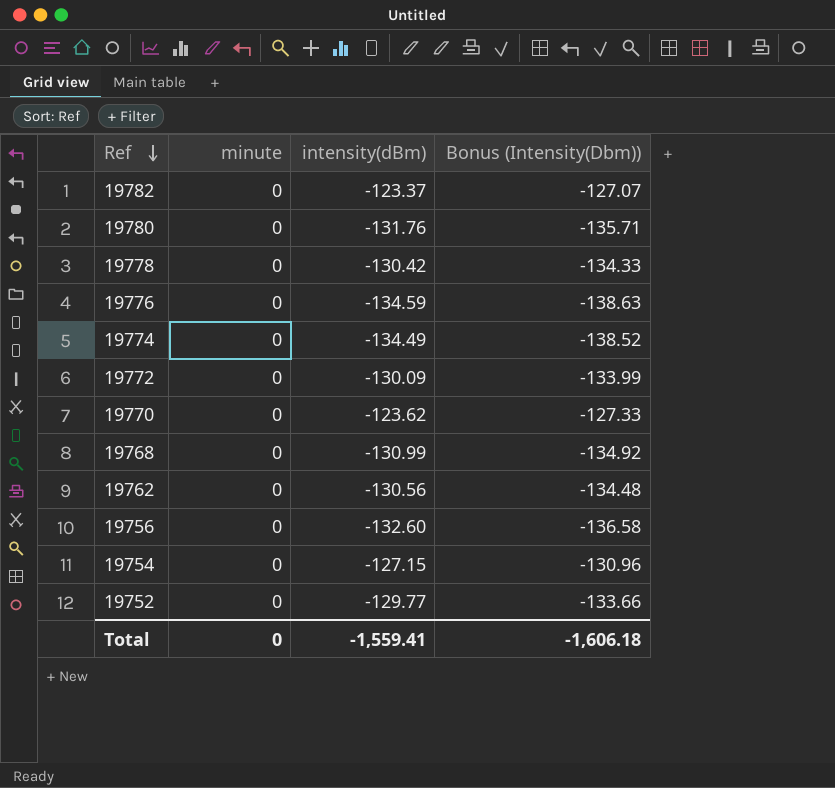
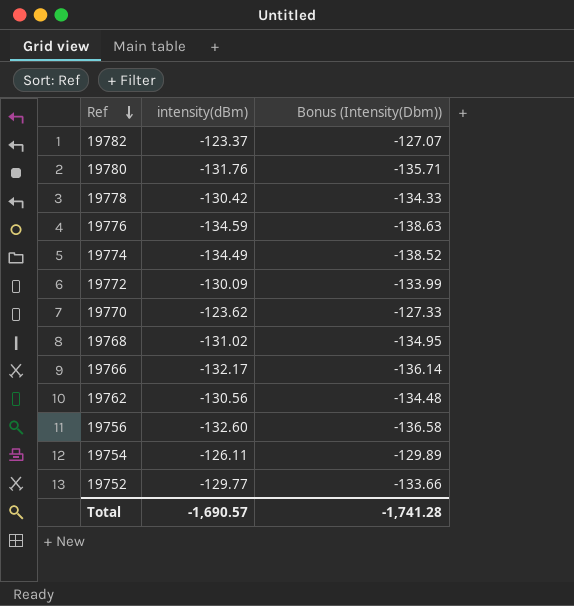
column minute | position: 2 -> none
19768 | intensity(dBm): -130.99 -> -131.02
19768 | Bonus (Intensity(Dbm)): -134.92 -> -134.95
row 19766: none -> -132.17 | -136.14
19754 | intensity(dBm): -127.15 -> -126.11
19754 | Bonus (Intensity(Dbm)): -130.96 -> -129.89
Total | intensity(dBm): -1,559.41 -> -1,690.57
Total | Bonus (Intensity(Dbm)): -1,606.18 -> -1,741.28

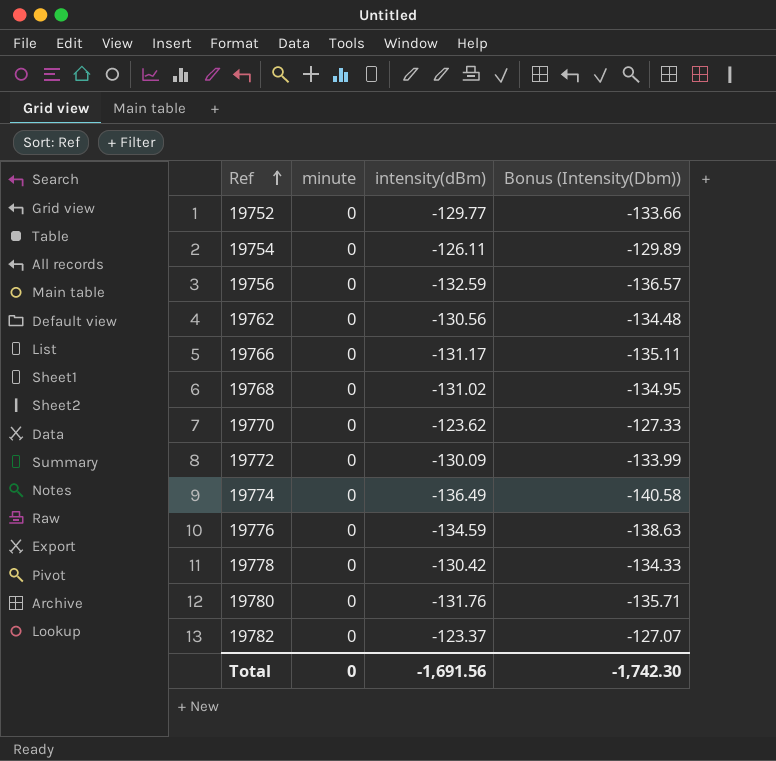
row order: Ref descending -> Ref ascending
column minute | position: none -> 2
19756 | intensity(dBm): -132.60 -> -132.59
19756 | Bonus (Intensity(Dbm)): -136.58 -> -136.57
19766 | intensity(dBm): -132.17 -> -131.17
19766 | Bonus (Intensity(Dbm)): -136.14 -> -135.11
19774 | intensity(dBm): -134.49 -> -136.49
19774 | Bonus (Intensity(Dbm)): -138.52 -> -140.58
Total | intensity(dBm): -1,690.57 -> -1,691.56
Total | Bonus (Intensity(Dbm)): -1,741.28 -> -1,742.30

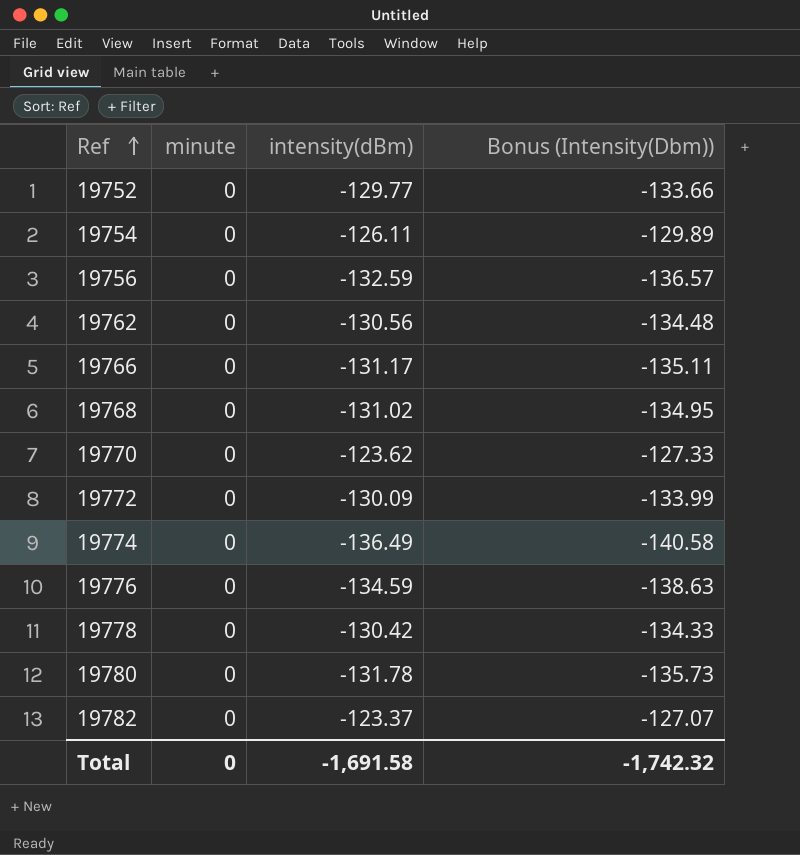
19780 | intensity(dBm): -131.76 -> -131.78
19780 | Bonus (Intensity(Dbm)): -135.71 -> -135.73
Total | intensity(dBm): -1,691.56 -> -1,691.58
Total | Bonus (Intensity(Dbm)): -1,742.30 -> -1,742.32

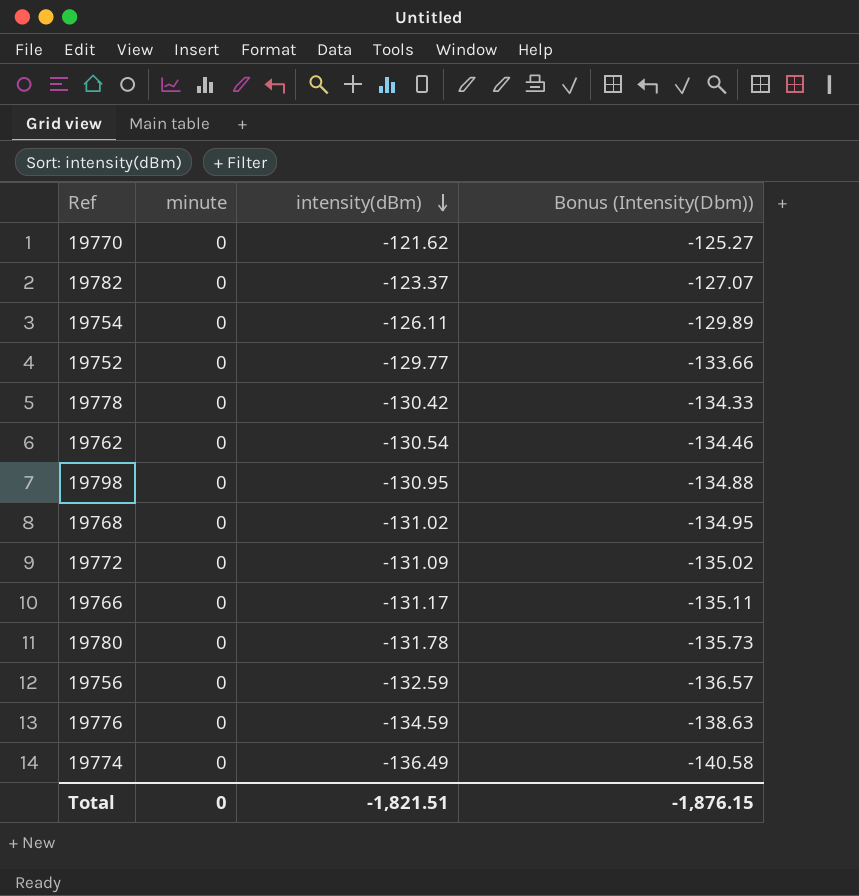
row order: Ref ascending -> intensity(dBm) descending
19770 | intensity(dBm): -123.62 -> -121.62
19770 | Bonus (Intensity(Dbm)): -127.33 -> -125.27
19762 | intensity(dBm): -130.56 -> -130.54
19762 | Bonus (Intensity(Dbm)): -134.48 -> -134.46
row 19798: none -> 0 | -130.95 | -134.88
19772 | intensity(dBm): -130.09 -> -131.09
19772 | Bonus (Intensity(Dbm)): -133.99 -> -135.02
Total | intensity(dBm): -1,691.58 -> -1,821.51
Total | Bonus (Intensity(Dbm)): -1,742.32 -> -1,876.15

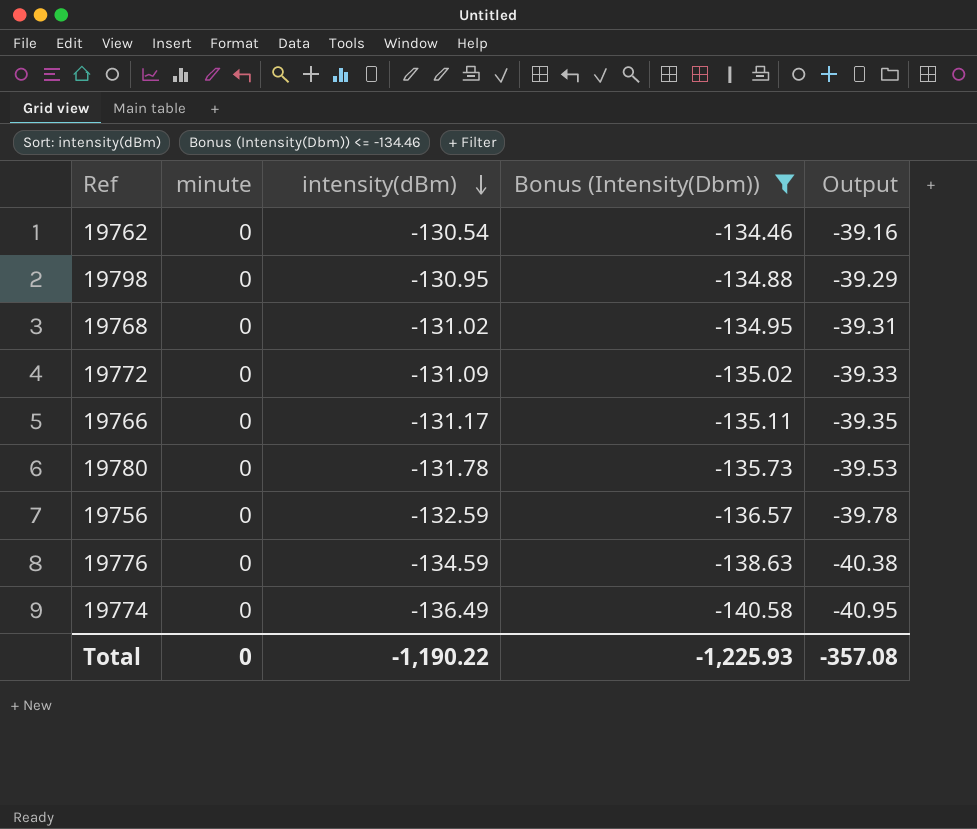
filter: none -> Bonus (Intensity(Dbm)) <= -134.46
column Output | formula: none -> [intensity(dBm)] * 0.3
Total | intensity(dBm): -1,821.51 -> -1,190.22
Total | Bonus (Intensity(Dbm)): -1,876.15 -> -1,225.93

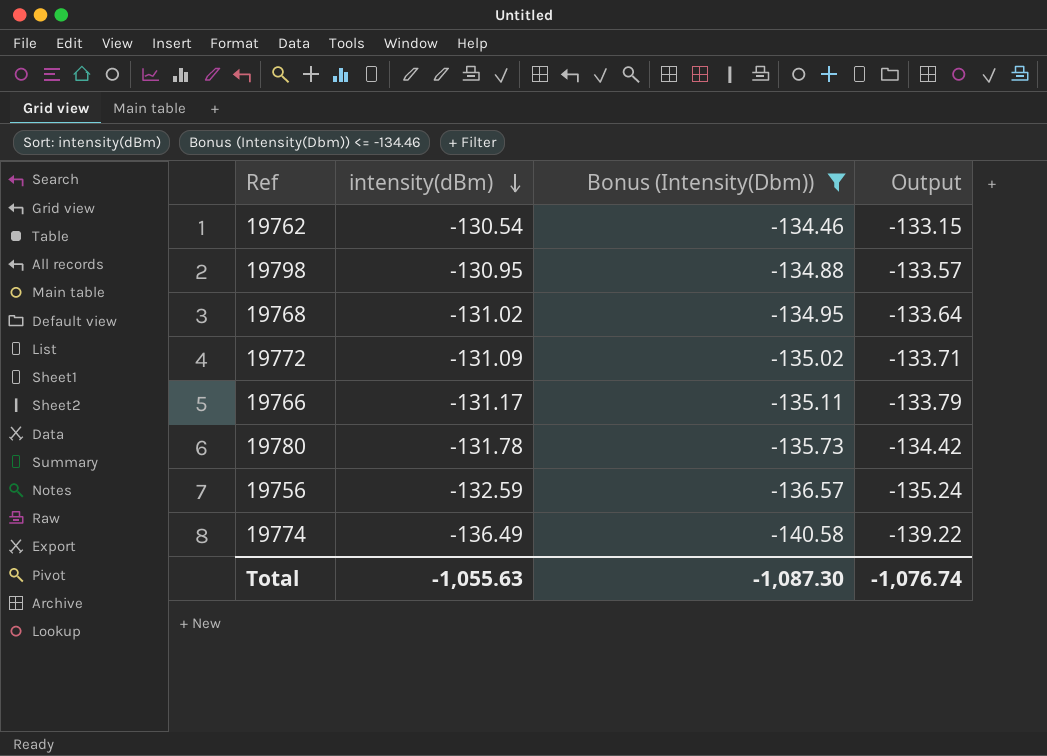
column minute | position: 2 -> none
column Output | formula: [intensity(dBm)] * 0.3 -> [intensity(dBm)] * 1.02
row 19776: 0 | -134.59 | -138.63 | -40.38 -> none
Total | intensity(dBm): -1,190.22 -> -1,055.63
Total | Bonus (Intensity(Dbm)): -1,225.93 -> -1,087.30
Total | Output: -357.08 -> -1,076.74

